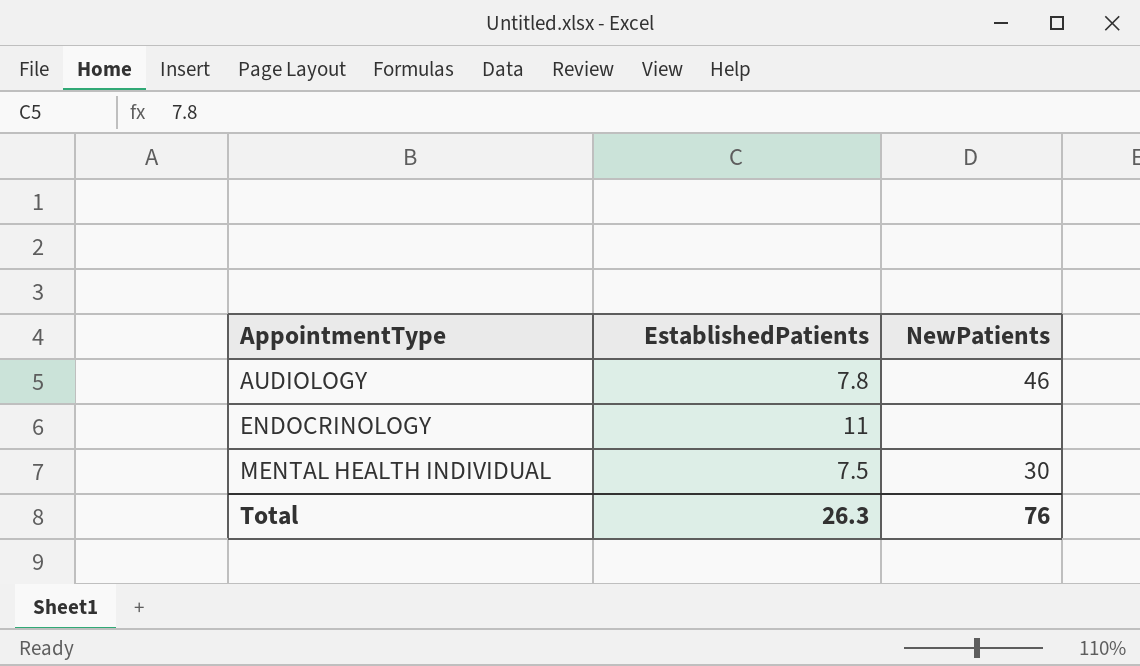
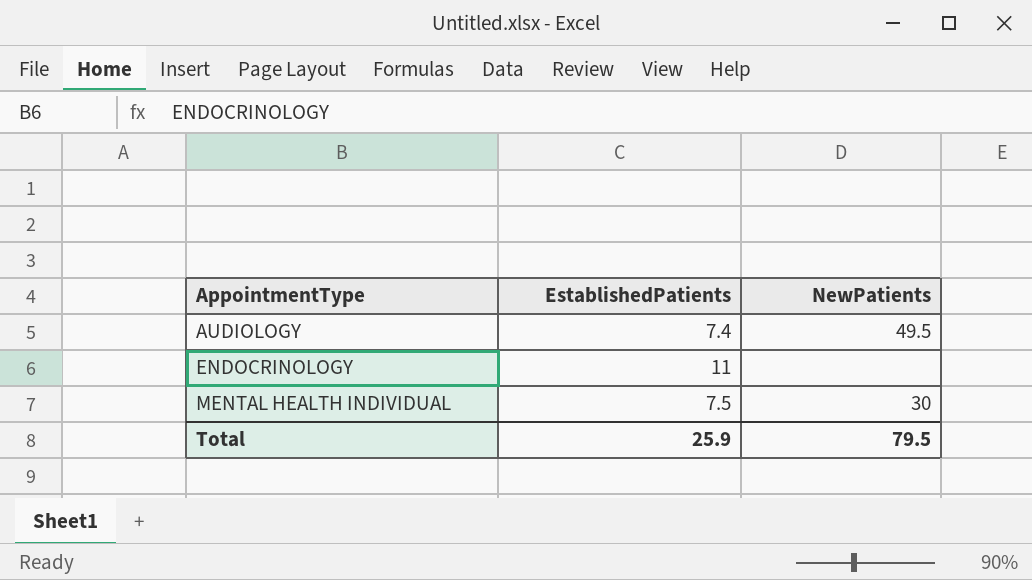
AUDIOLOGY | EstablishedPatients: 7.8 -> 7.4
AUDIOLOGY | NewPatients: 46 -> 49.5
Total | EstablishedPatients: 26.3 -> 25.9
Total | NewPatients: 76 -> 79.5

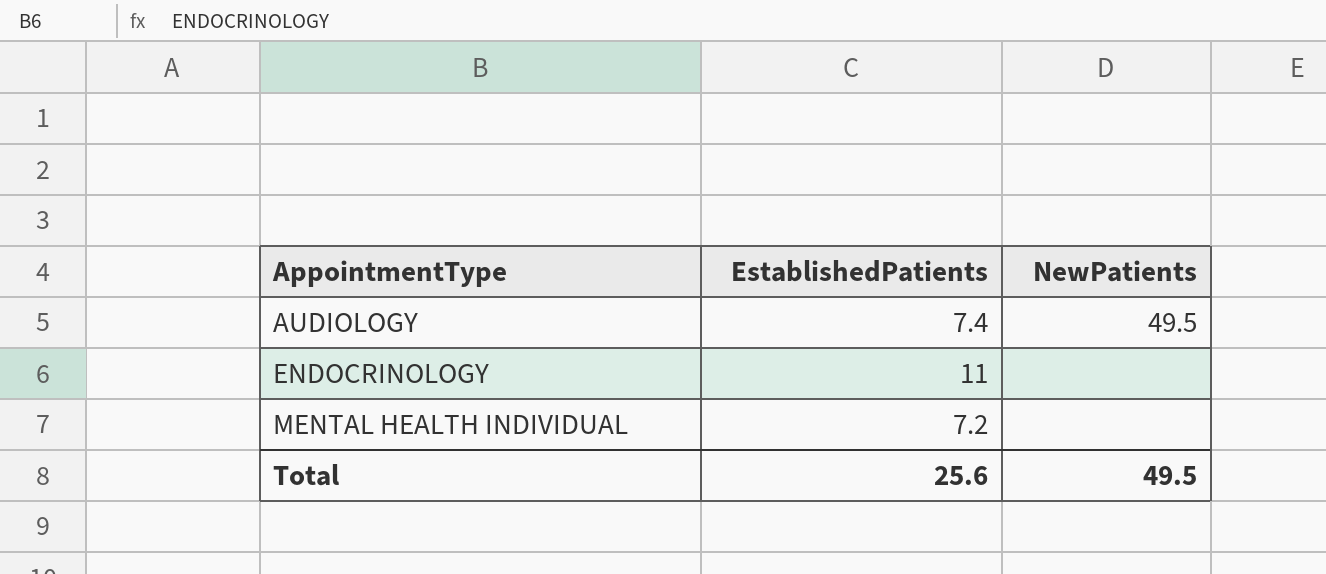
MENTAL HEALTH INDIVIDUAL | EstablishedPatients: 7.5 -> 7.2
MENTAL HEALTH INDIVIDUAL | NewPatients: 30 -> none
Total | EstablishedPatients: 25.9 -> 25.6
Total | NewPatients: 79.5 -> 49.5

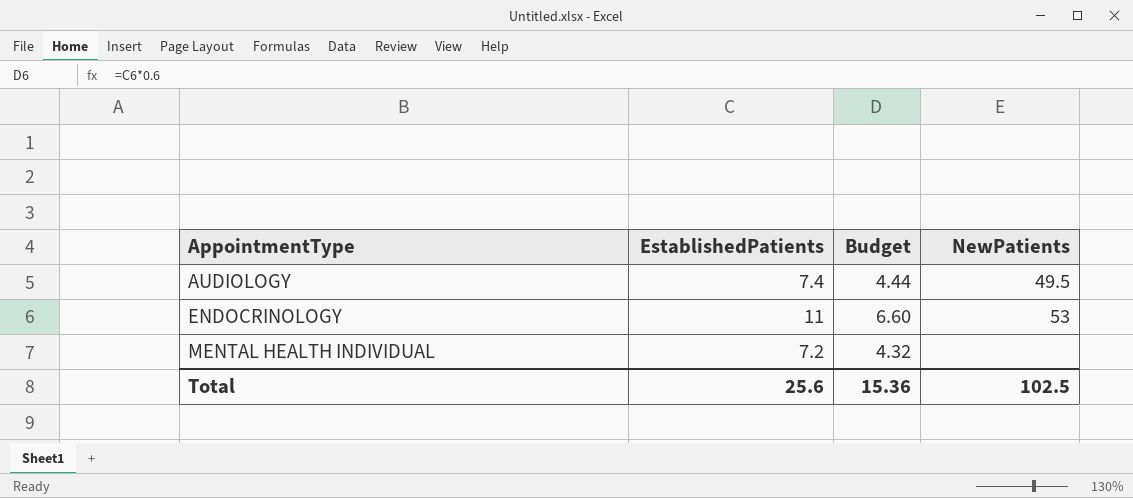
column Budget | formula: none -> [EstablishedPatients] * 0.6
ENDOCRINOLOGY | NewPatients: none -> 53
Total | NewPatients: 49.5 -> 102.5

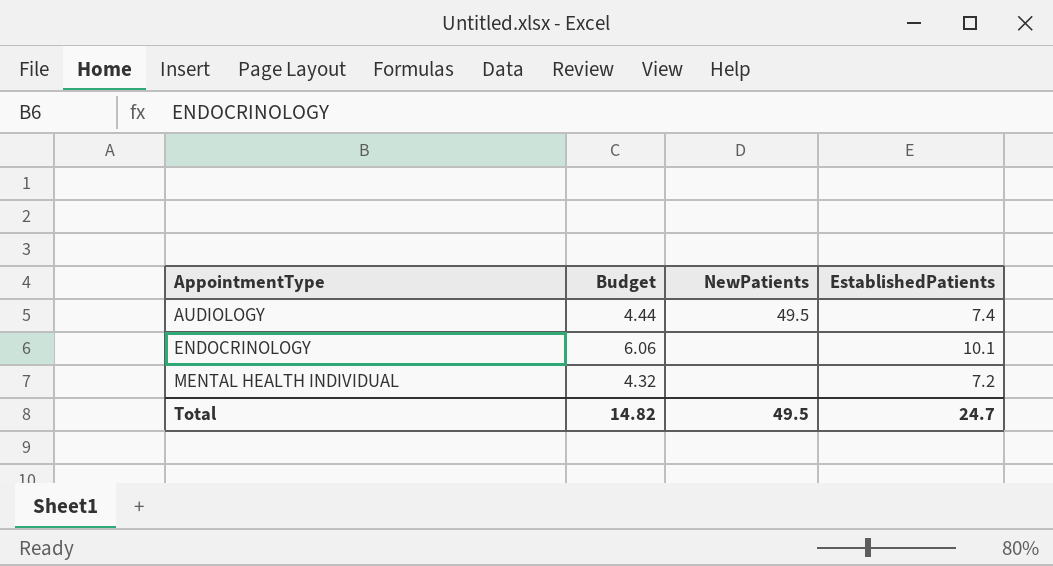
column EstablishedPatients | position: 2 -> 4
ENDOCRINOLOGY | Budget: 6.60 -> 6.06
ENDOCRINOLOGY | NewPatients: 53 -> none
ENDOCRINOLOGY | EstablishedPatients: 11 -> 10.1
Total | Budget: 15.36 -> 14.82
Total | NewPatients: 102.5 -> 49.5
Total | EstablishedPatients: 25.6 -> 24.7

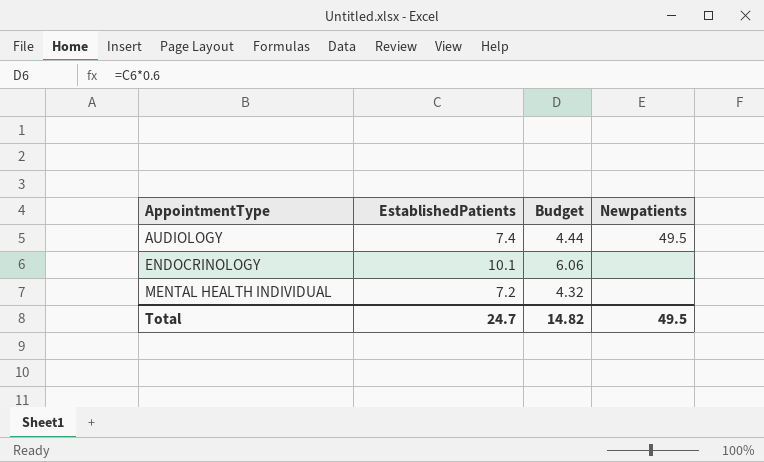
column EstablishedPatients | position: 4 -> 2
column name: NewPatients -> Newpatients

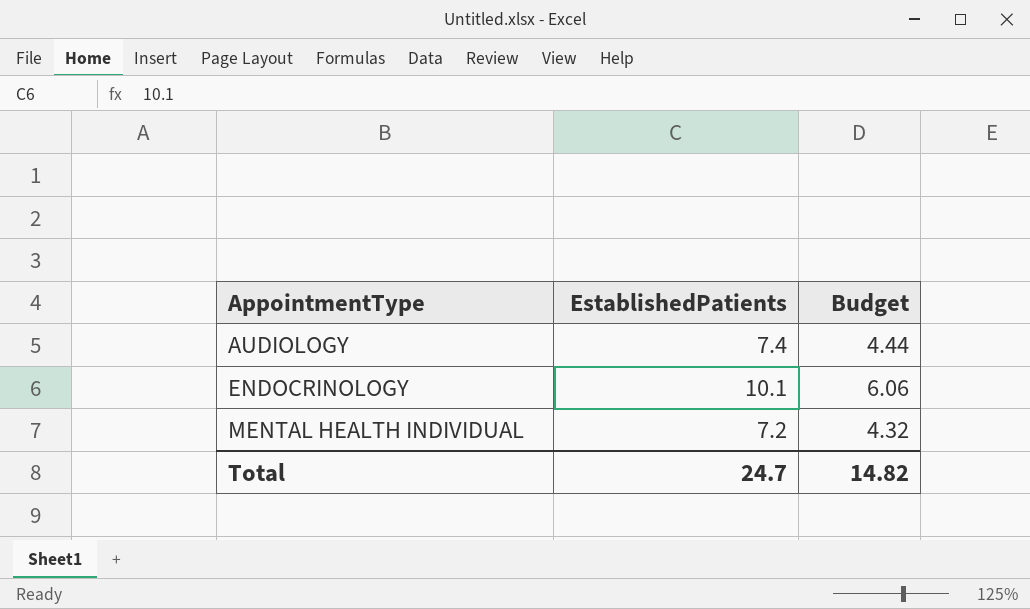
column Newpatients | position: 4 -> none

